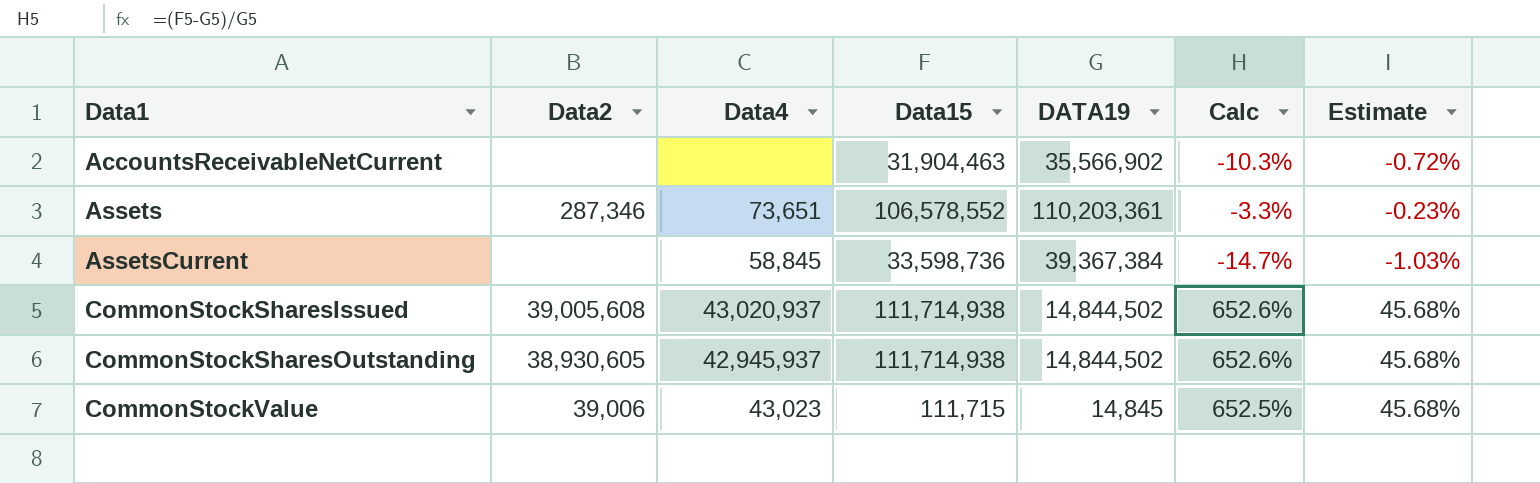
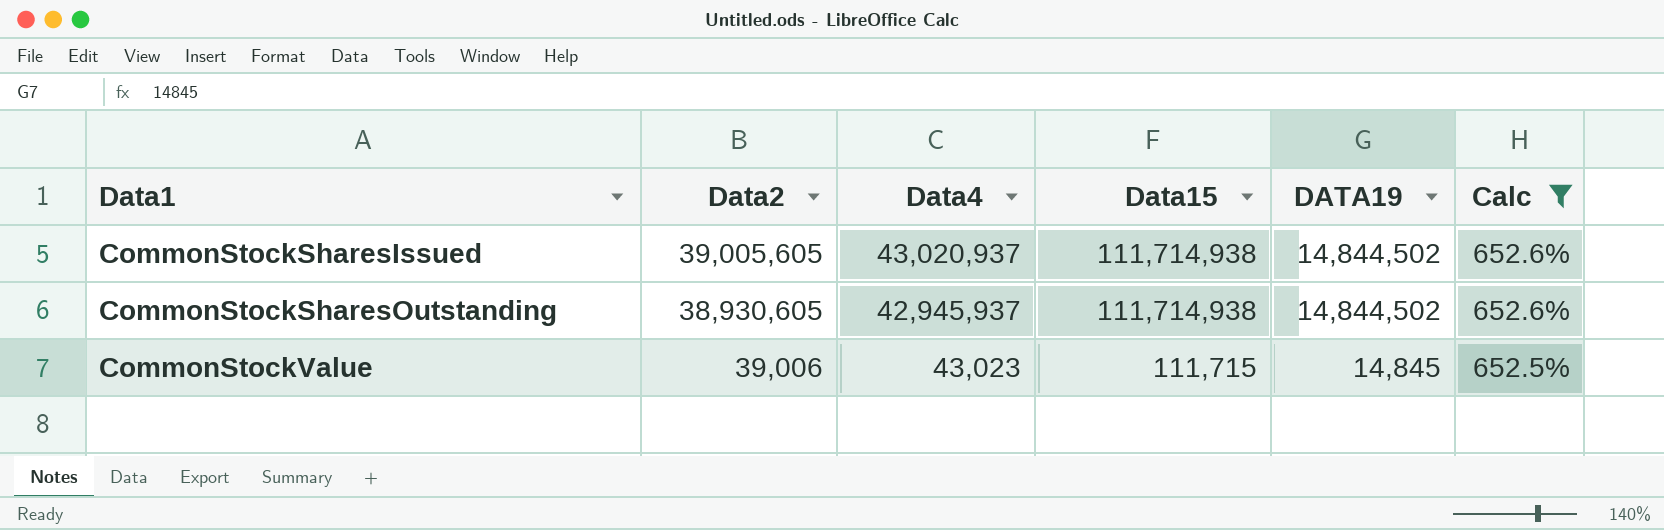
filter: none -> Calc >= 652.5%
column Estimate | formula: [Calc] * 0.07 -> none
CommonStockSharesIssued | Data2: 39,005,608 -> 39,005,605

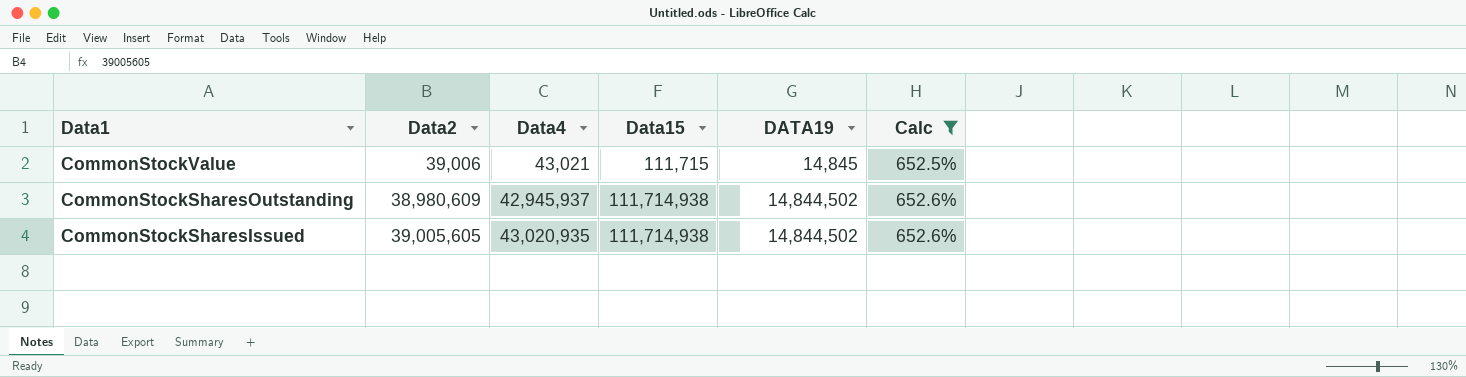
row order: Data1 ascending -> Data1 descending
CommonStockValue | Data4: 43,023 -> 43,021
CommonStockSharesOutstanding | Data2: 38,930,605 -> 38,980,609
CommonStockSharesIssued | Data4: 43,020,937 -> 43,020,935

